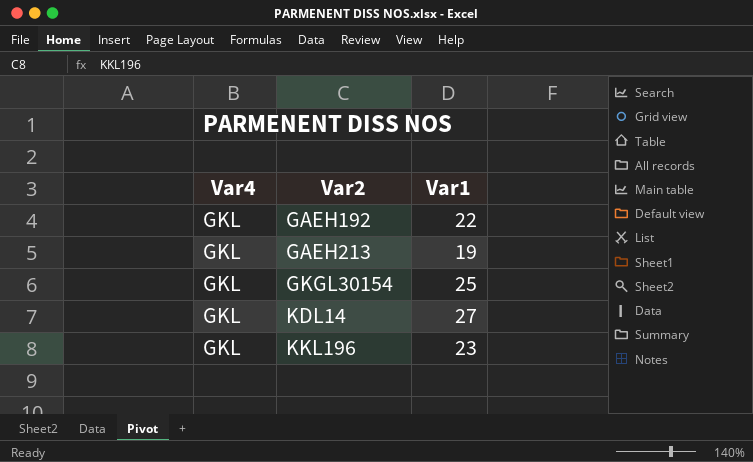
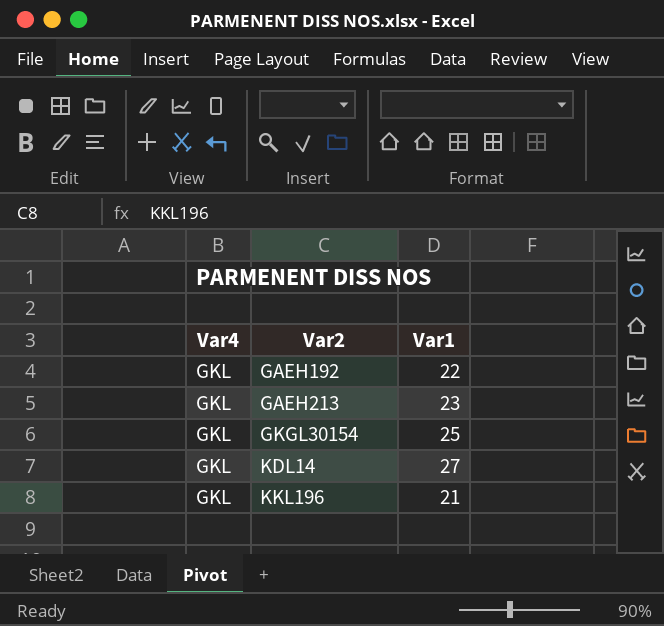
GAEH213 | Var1: 19 -> 23
KKL196 | Var1: 23 -> 21

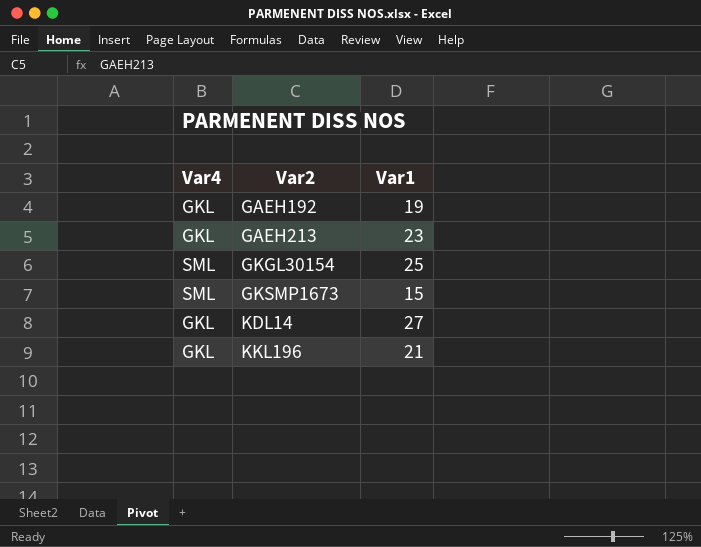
GAEH192 | Var1: 22 -> 19
GKGL30154 | Var4: GKL -> SML
row GKSMP1673: none -> SML | 15

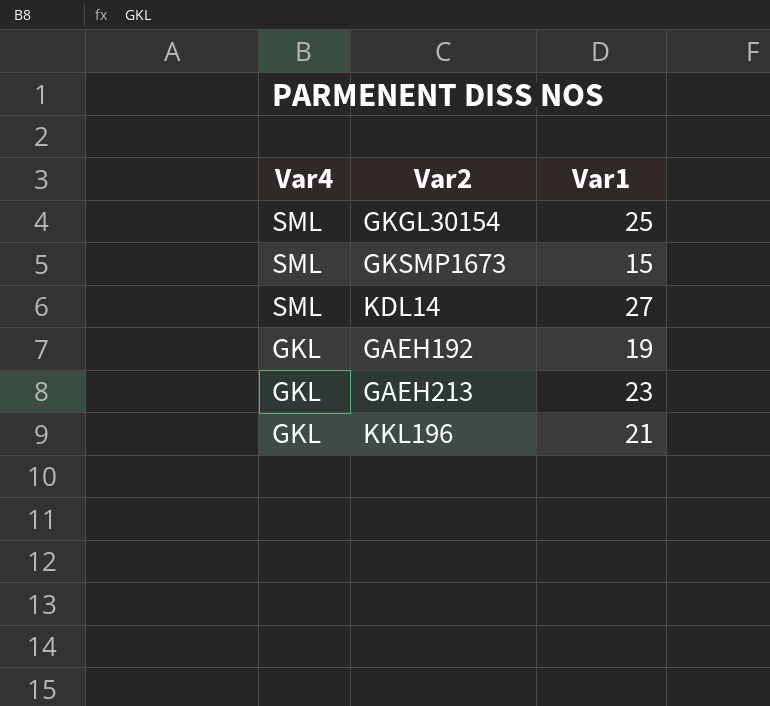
row order: Var2 ascending -> Var4 descending
KDL14 | Var4: GKL -> SML

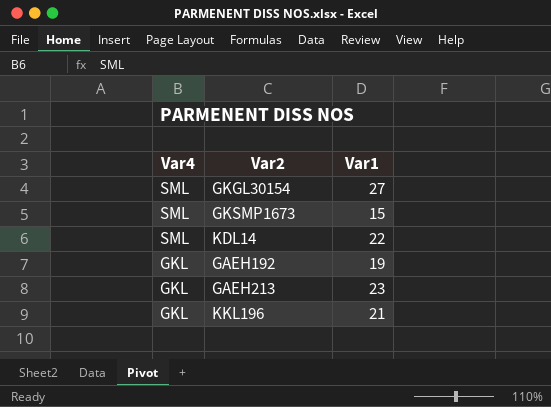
GKGL30154 | Var1: 25 -> 27
KDL14 | Var1: 27 -> 22

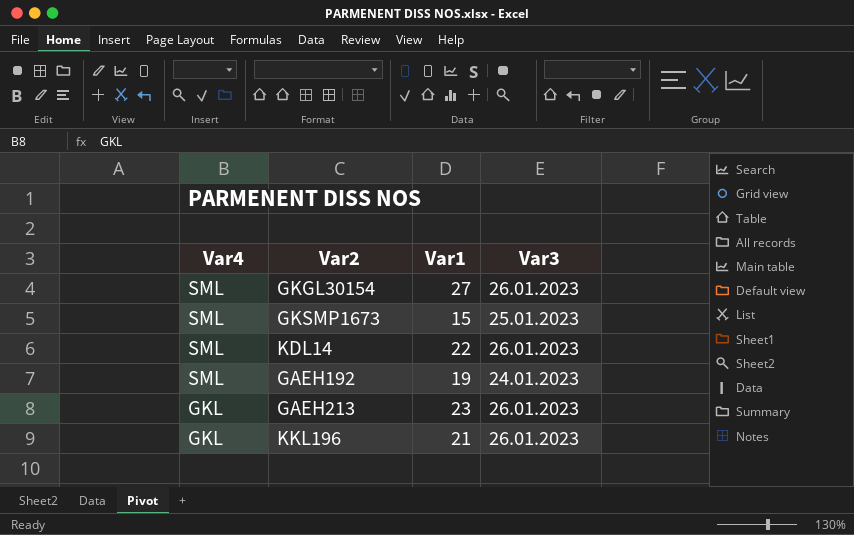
column Var3 | position: none -> 4
GAEH192 | Var4: GKL -> SML

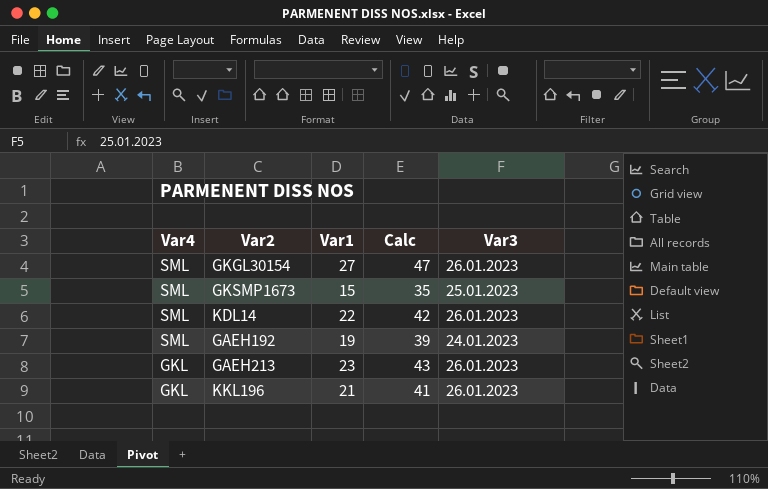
column Calc | formula: none -> [Var1] + 20

